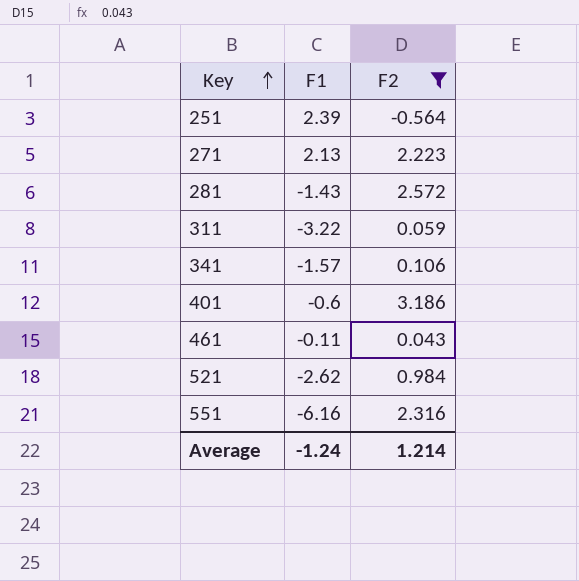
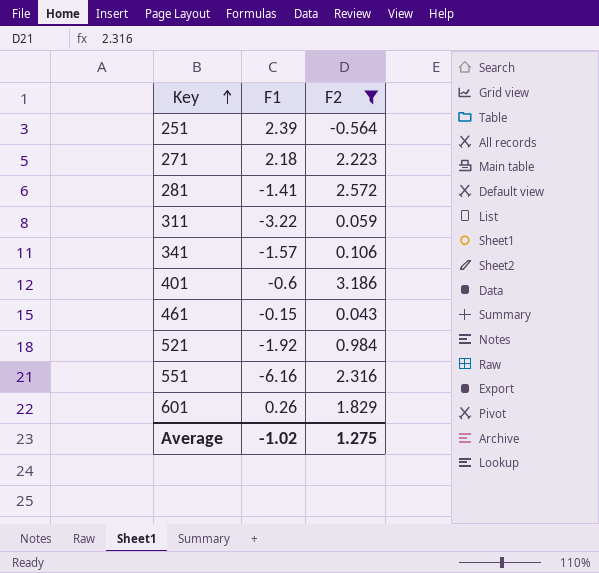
271 | F1: 2.13 -> 2.18
281 | F1: -1.43 -> -1.41
461 | F1: -0.11 -> -0.15
521 | F1: -2.62 -> -1.92
row 601: none -> 0.26 | 1.829
Average | F1: -1.24 -> -1.02
Average | F2: 1.214 -> 1.275

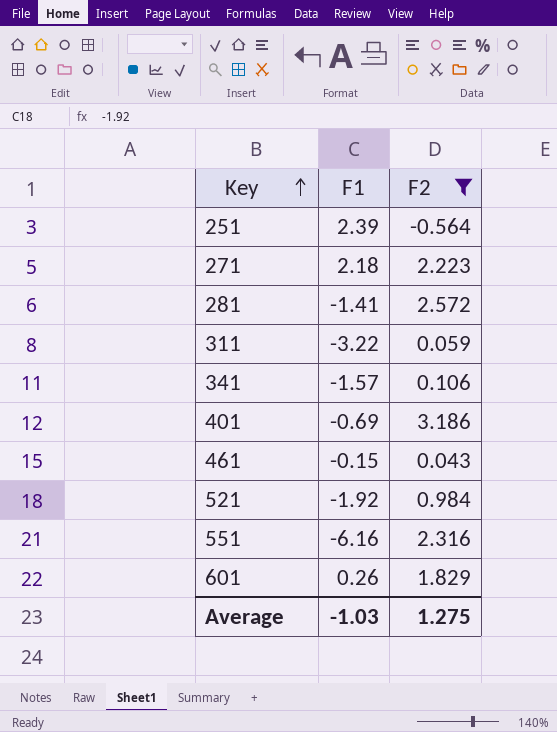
401 | F1: -0.6 -> -0.69
Average | F1: -1.02 -> -1.03

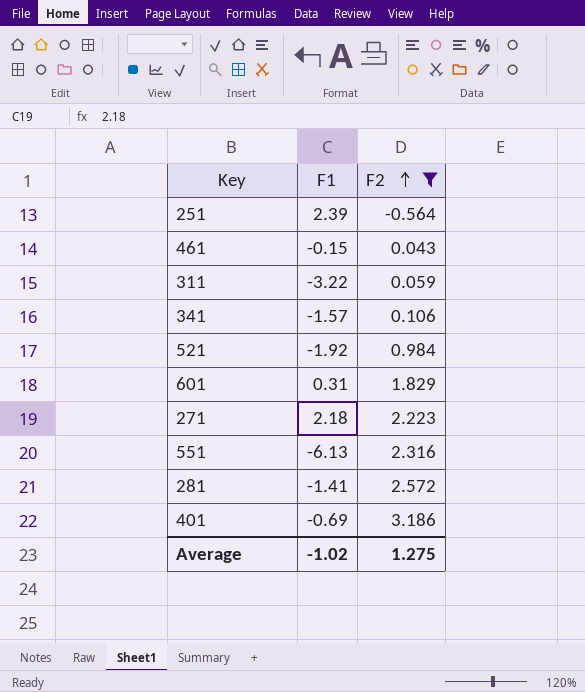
row order: Key ascending -> F2 ascending
601 | F1: 0.26 -> 0.31
551 | F1: -6.16 -> -6.13
Average | F1: -1.03 -> -1.02

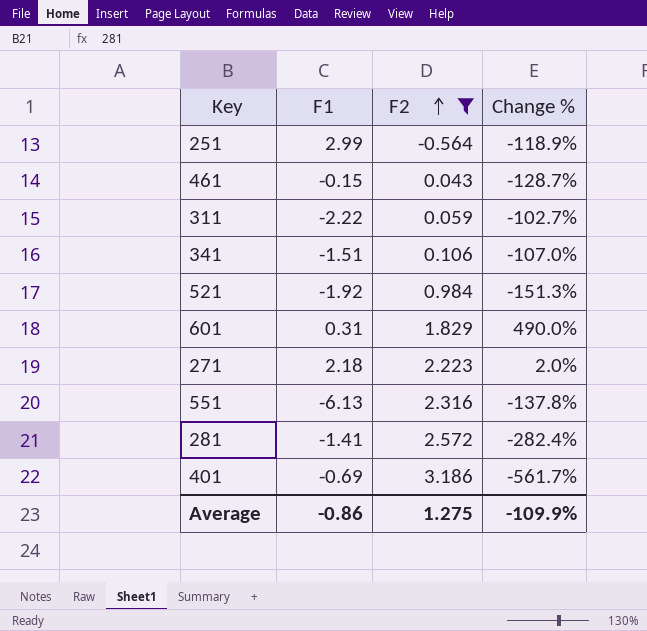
column Change % | formula: none -> ([F2] - [F1]) / [F1]
251 | F1: 2.39 -> 2.99
311 | F1: -3.22 -> -2.22
341 | F1: -1.57 -> -1.51
Average | F1: -1.02 -> -0.86

